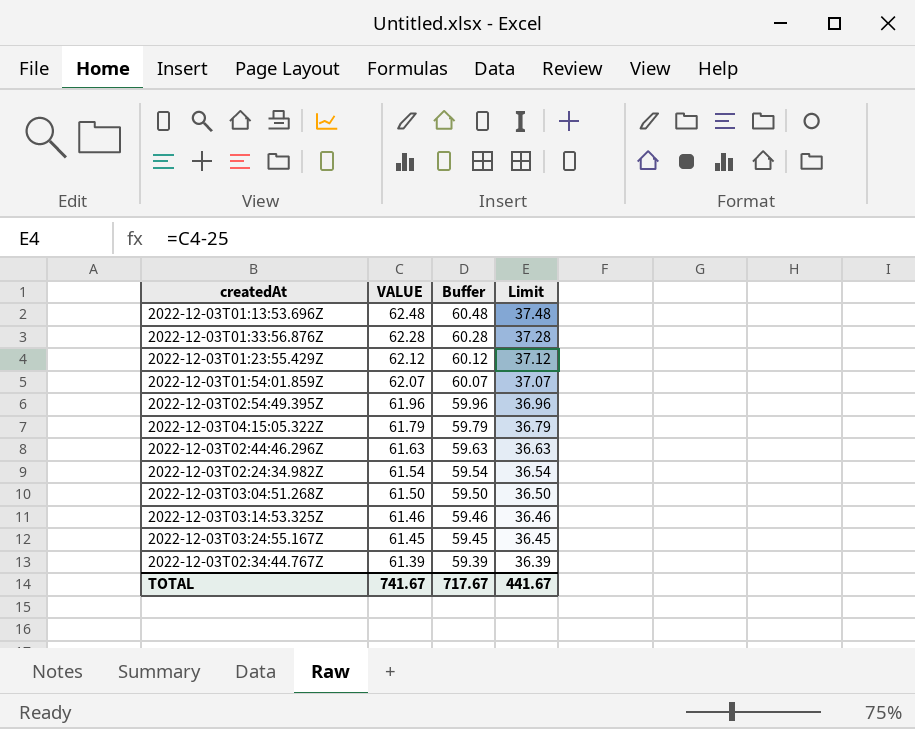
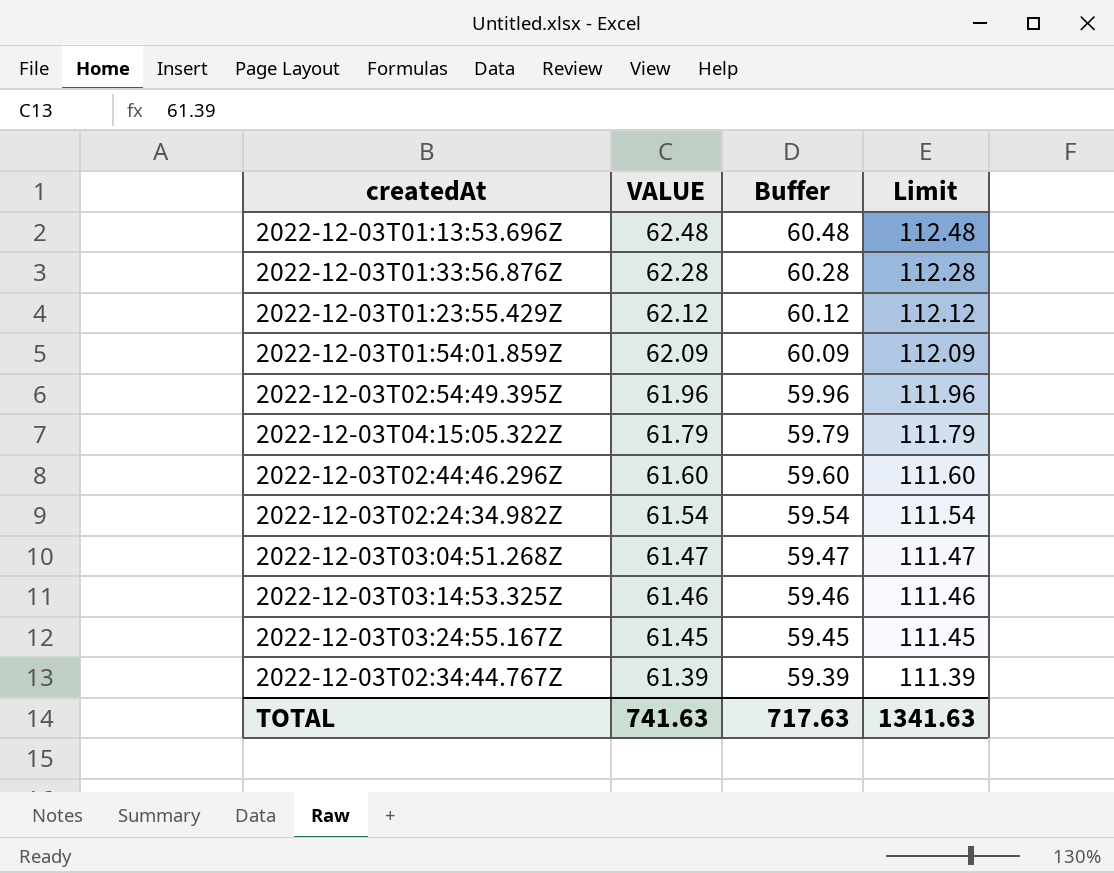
column Limit | formula: [VALUE] - 25 -> [VALUE] + 50
2022-12-03T01:54:01.859Z | VALUE: 62.07 -> 62.09
2022-12-03T01:54:01.859Z | Buffer: 60.07 -> 60.09
2022-12-03T02:44:46.296Z | VALUE: 61.63 -> 61.60
2022-12-03T02:44:46.296Z | Buffer: 59.63 -> 59.60
2022-12-03T03:04:51.268Z | VALUE: 61.50 -> 61.47
2022-12-03T03:04:51.268Z | Buffer: 59.50 -> 59.47
TOTAL | VALUE: 741.67 -> 741.63
TOTAL | Buffer: 717.67 -> 717.63
TOTAL | Limit: 441.67 -> 1341.63

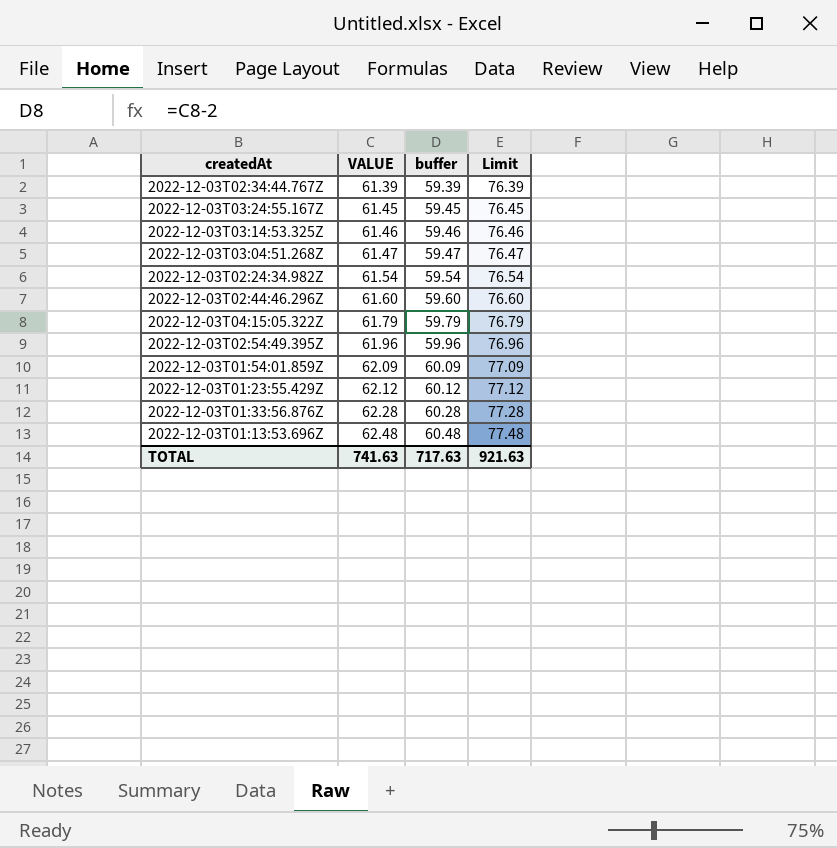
row order: VALUE descending -> VALUE ascending
column name: Buffer -> buffer
column Limit | formula: [VALUE] + 50 -> [VALUE] + 15
TOTAL | Limit: 1341.63 -> 921.63

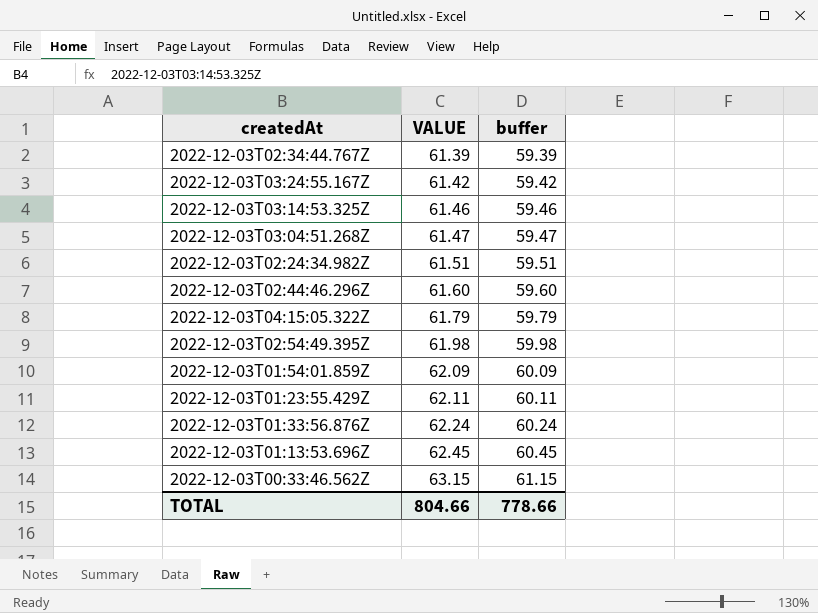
column Limit | formula: [VALUE] + 15 -> none
2022-12-03T03:24:55.167Z | VALUE: 61.45 -> 61.42
2022-12-03T03:24:55.167Z | buffer: 59.45 -> 59.42
2022-12-03T02:24:34.982Z | VALUE: 61.54 -> 61.51
2022-12-03T02:24:34.982Z | buffer: 59.54 -> 59.51
2022-12-03T02:54:49.395Z | VALUE: 61.96 -> 61.98
2022-12-03T02:54:49.395Z | buffer: 59.96 -> 59.98
2022-12-03T01:23:55.429Z | VALUE: 62.12 -> 62.11
2022-12-03T01:23:55.429Z | buffer: 60.12 -> 60.11
2022-12-03T01:33:56.876Z | VALUE: 62.28 -> 62.24
2022-12-03T01:33:56.876Z | buffer: 60.28 -> 60.24
2022-12-03T01:13:53.696Z | VALUE: 62.48 -> 62.45
2022-12-03T01:13:53.696Z | buffer: 60.48 -> 60.45
row 2022-12-03T00:33:46.562Z: none -> 63.15 | 61.15
TOTAL | VALUE: 741.63 -> 804.66
TOTAL | buffer: 717.63 -> 778.66

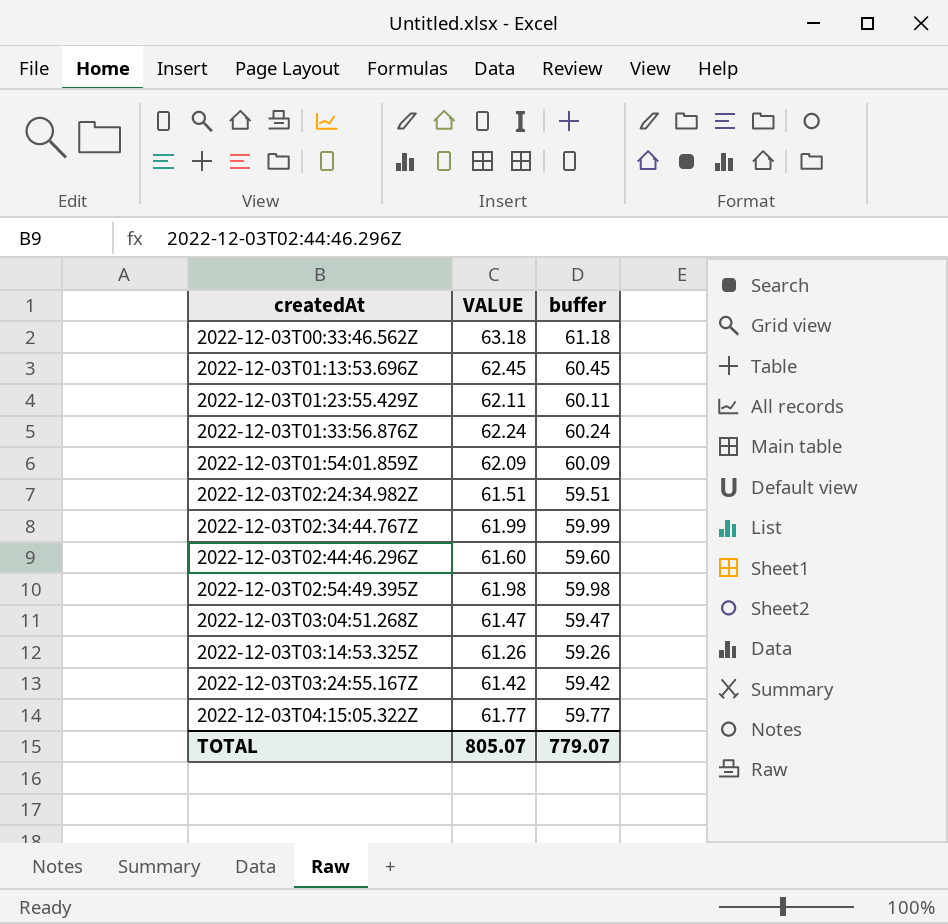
row order: VALUE ascending -> createdAt ascending
2022-12-03T00:33:46.562Z | VALUE: 63.15 -> 63.18
2022-12-03T00:33:46.562Z | buffer: 61.15 -> 61.18
2022-12-03T02:34:44.767Z | VALUE: 61.39 -> 61.99
2022-12-03T02:34:44.767Z | buffer: 59.39 -> 59.99
2022-12-03T03:14:53.325Z | VALUE: 61.46 -> 61.26
2022-12-03T03:14:53.325Z | buffer: 59.46 -> 59.26
2022-12-03T04:15:05.322Z | VALUE: 61.79 -> 61.77
2022-12-03T04:15:05.322Z | buffer: 59.79 -> 59.77
TOTAL | VALUE: 804.66 -> 805.07
TOTAL | buffer: 778.66 -> 779.07

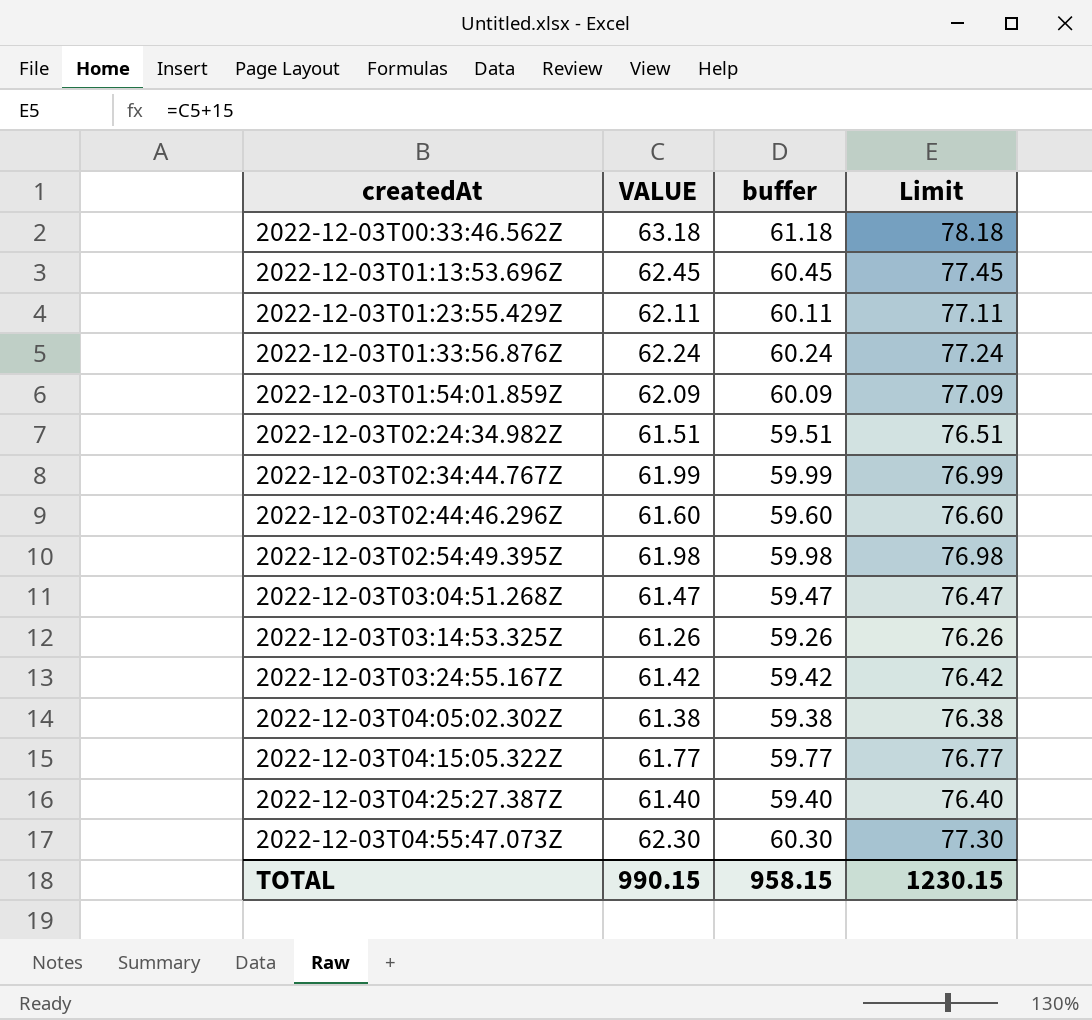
column Limit | formula: none -> [VALUE] + 15
row 2022-12-03T04:05:02.302Z: none -> 61.38 | 59.38 | 76.38
row 2022-12-03T04:25:27.387Z: none -> 61.40 | 59.40 | 76.40
row 2022-12-03T04:55:47.073Z: none -> 62.30 | 60.30 | 77.30
TOTAL | VALUE: 805.07 -> 990.15
TOTAL | buffer: 779.07 -> 958.15

